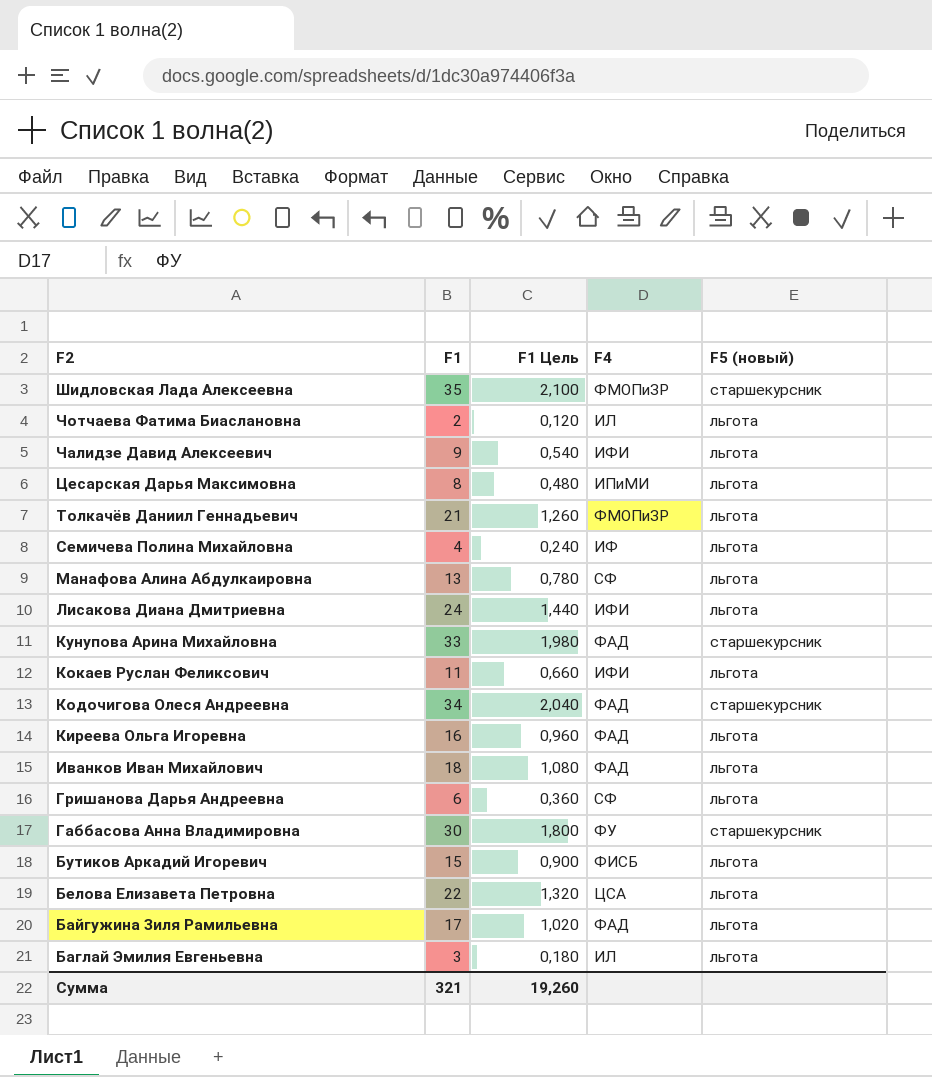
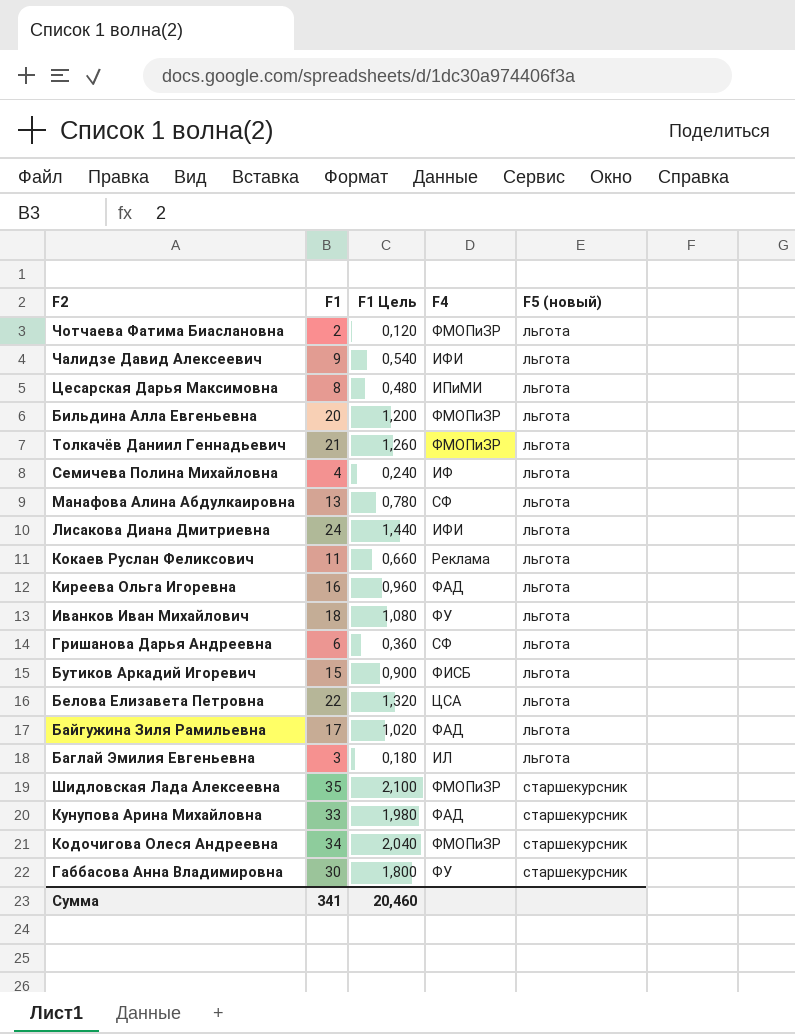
row order: F2 descending -> F5 (новый) ascending
Чотчаева Фатима Биаслановна | F4: ИЛ -> ФМОПиЗР
row Бильдина Алла Евгеньевна: none -> 20 | 1,200 | ФМОПиЗР | льгота
Кокаев Руслан Феликсович | F4: ИФИ -> Реклама
Иванков Иван Михайлович | F4: ФАД -> ФУ
Кодочигова Олеся Андреевна | F4: ФАД -> ФМОПиЗР
Сумма | F1: 321 -> 341
Сумма | F1 Цель: 19,260 -> 20,460

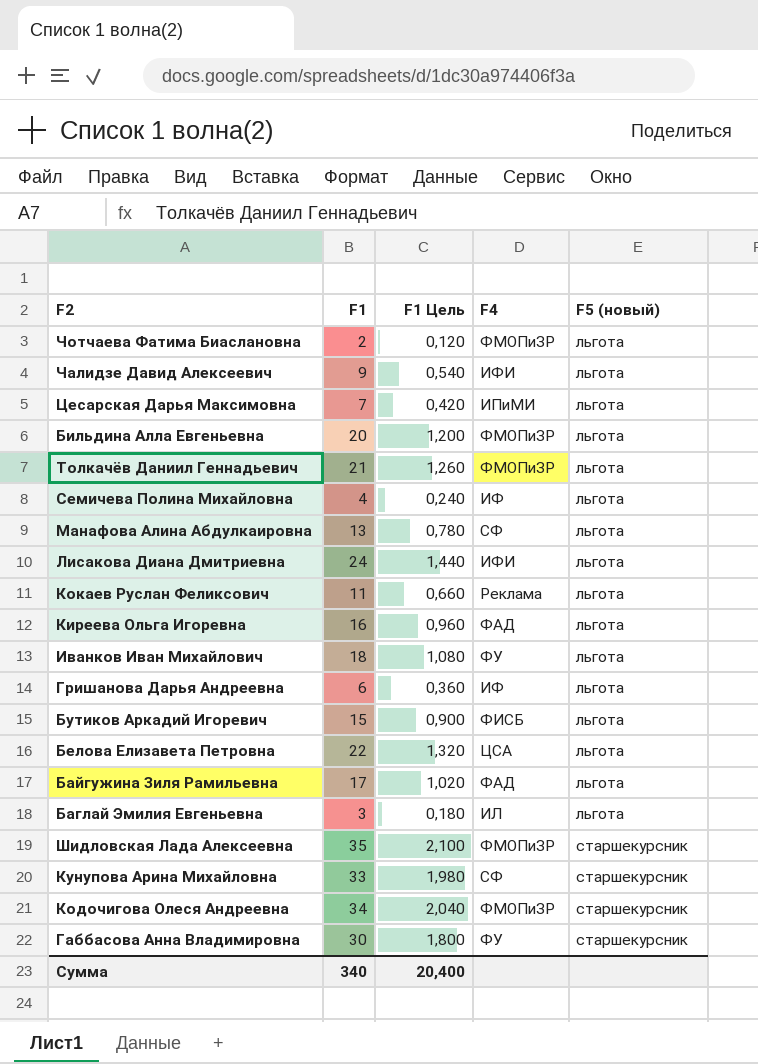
Цесарская Дарья Максимовна | F1: 8 -> 7
Цесарская Дарья Максимовна | F1 Цель: 0,480 -> 0,420
Гришанова Дарья Андреевна | F4: СФ -> ИФ
Кунупова Арина Михайловна | F4: ФАД -> СФ
Сумма | F1: 341 -> 340
Сумма | F1 Цель: 20,460 -> 20,400

